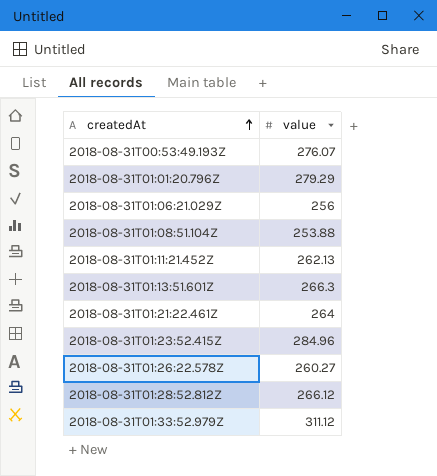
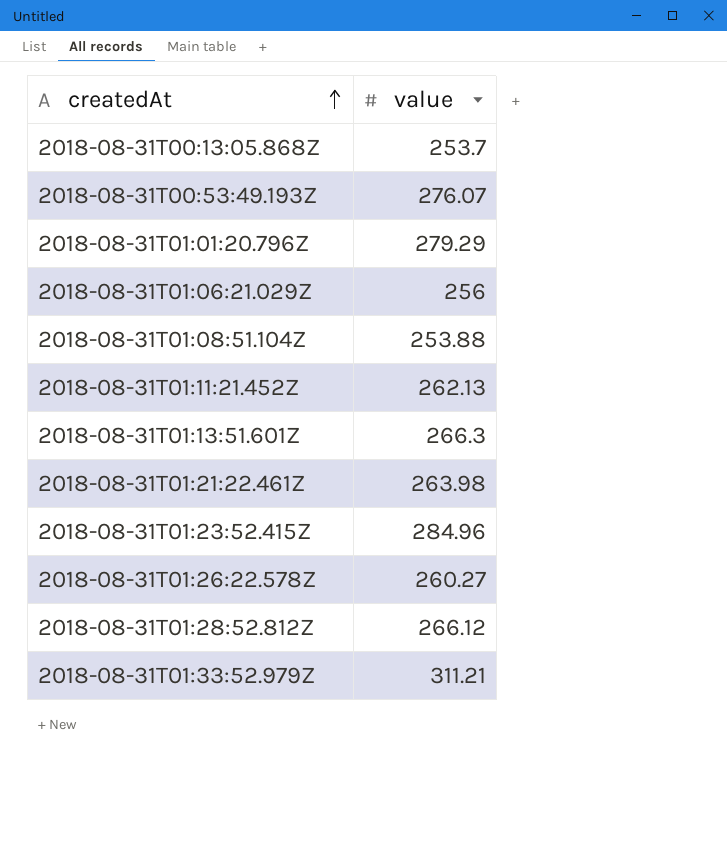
row 2018-08-31T00:13:05.868Z: none -> 253.7
2018-08-31T01:21:22.461Z | value: 264 -> 263.98
2018-08-31T01:33:52.979Z | value: 311.12 -> 311.21

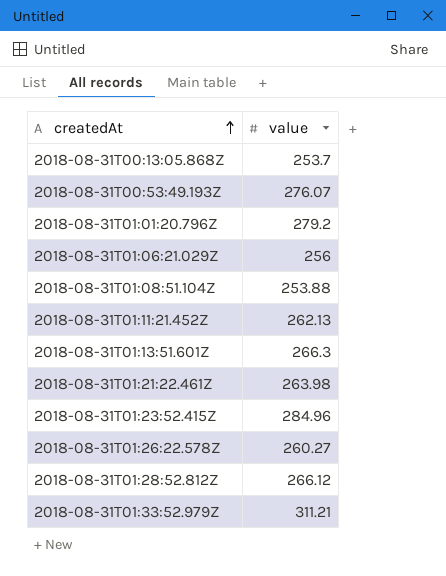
2018-08-31T01:01:20.796Z | value: 279.29 -> 279.2

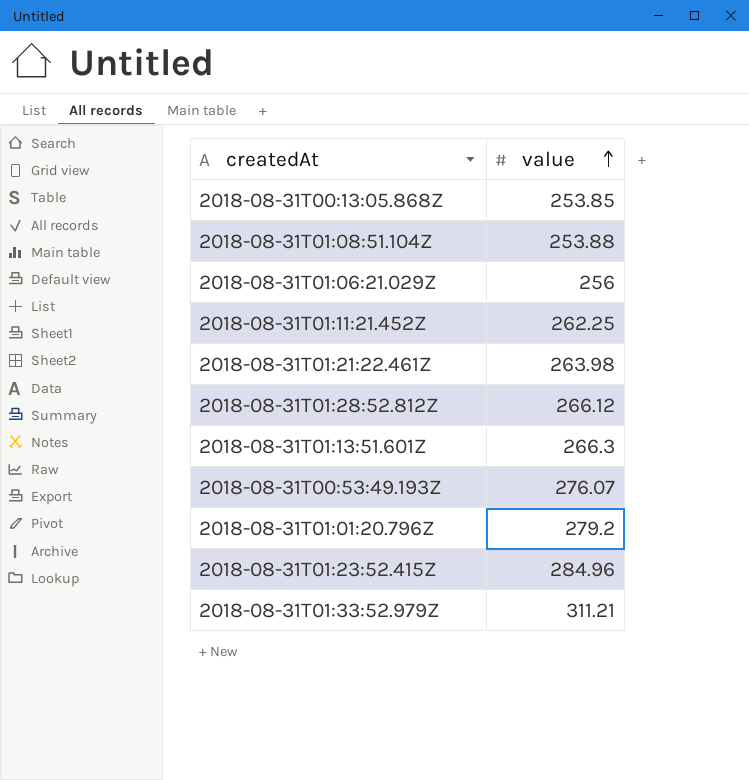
row order: createdAt ascending -> value ascending
row 2018-08-31T01:26:22.578Z: 260.27 -> none
2018-08-31T00:13:05.868Z | value: 253.7 -> 253.85
2018-08-31T01:11:21.452Z | value: 262.13 -> 262.25

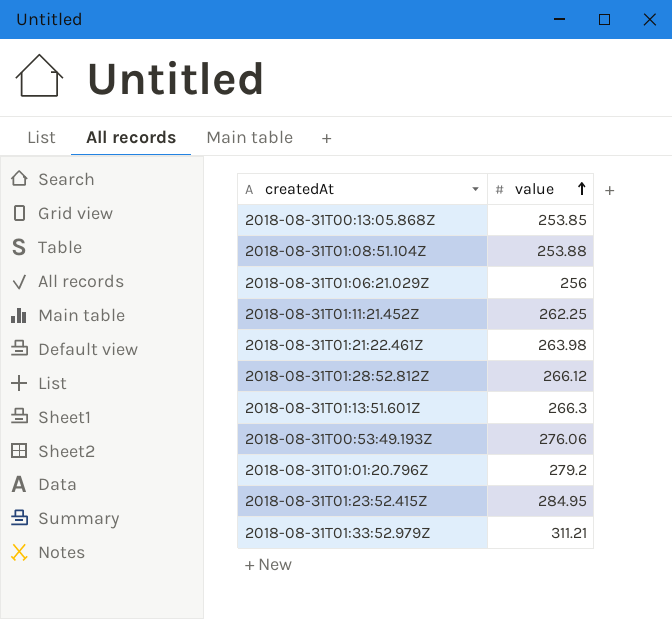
2018-08-31T00:53:49.193Z | value: 276.07 -> 276.06
2018-08-31T01:23:52.415Z | value: 284.96 -> 284.95

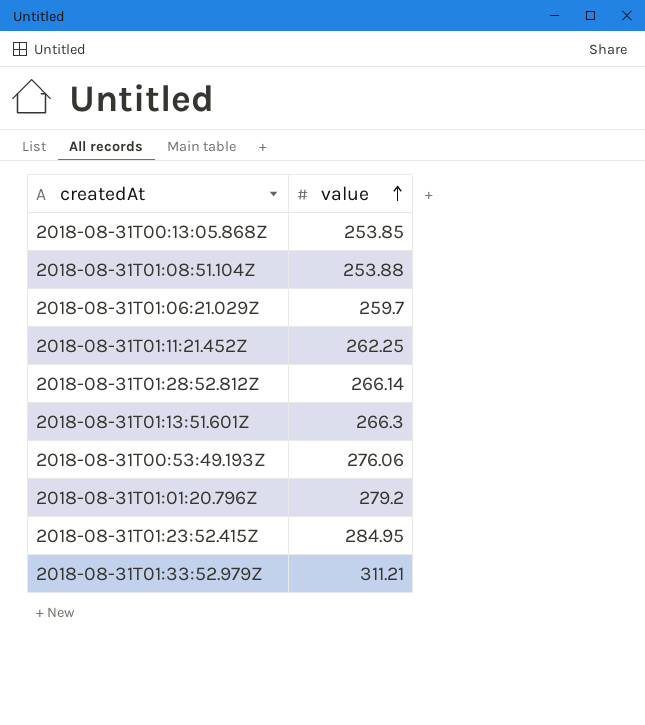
row 2018-08-31T01:21:22.461Z: 263.98 -> none
2018-08-31T01:06:21.029Z | value: 256 -> 259.7
2018-08-31T01:28:52.812Z | value: 266.12 -> 266.14

